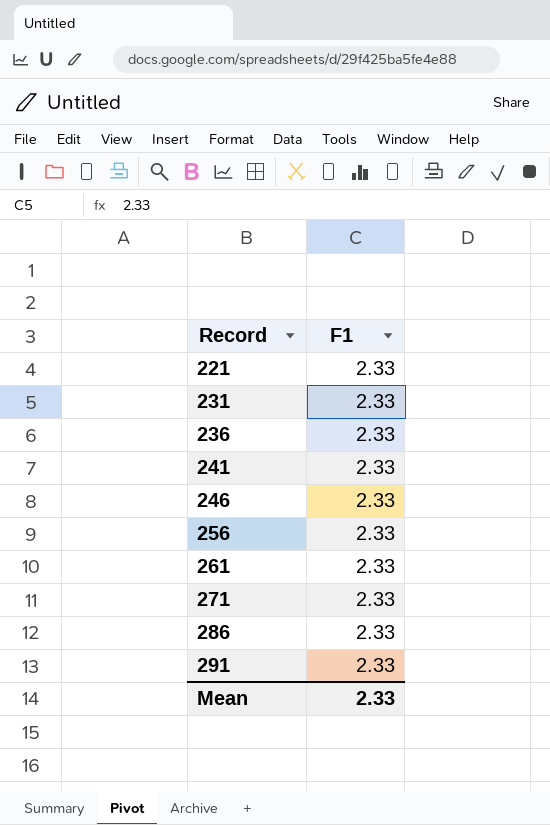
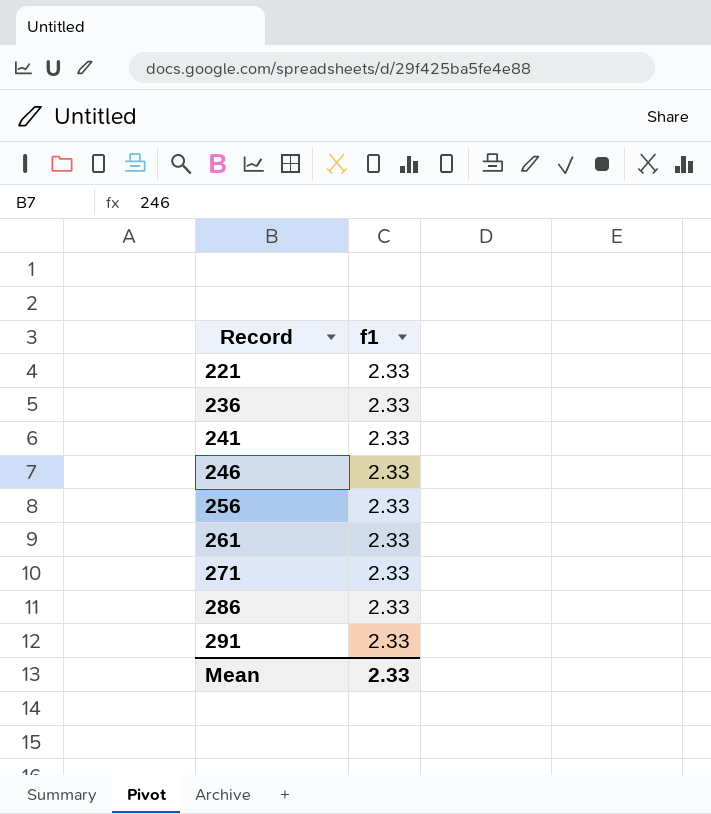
column name: F1 -> f1
row 231: 2.33 -> none

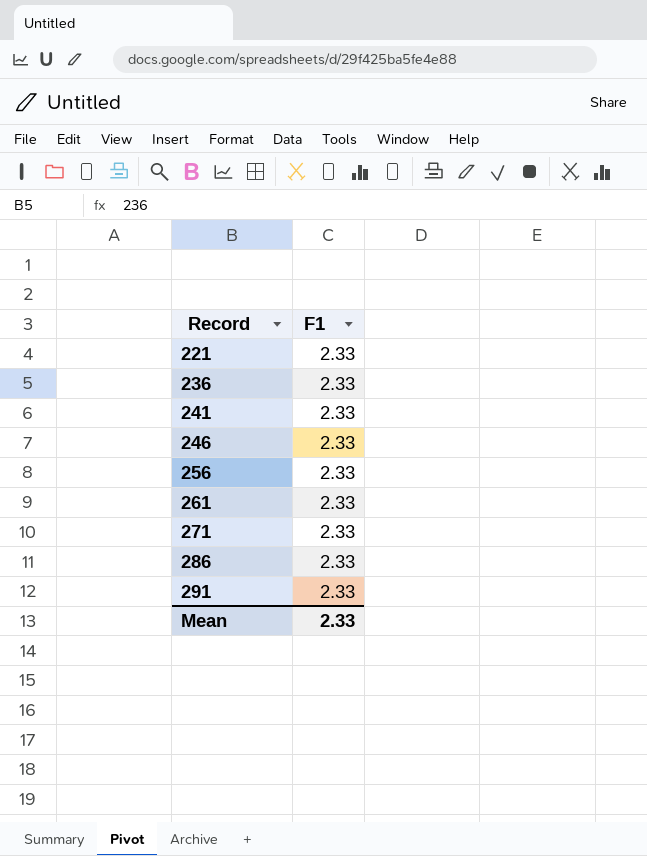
column name: f1 -> F1

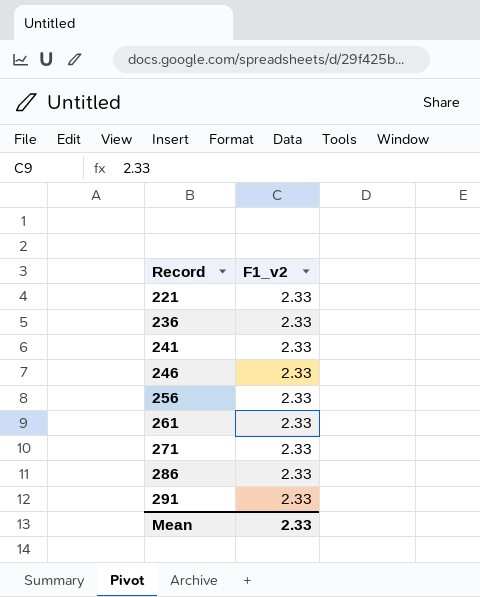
column name: F1 -> F1_v2

